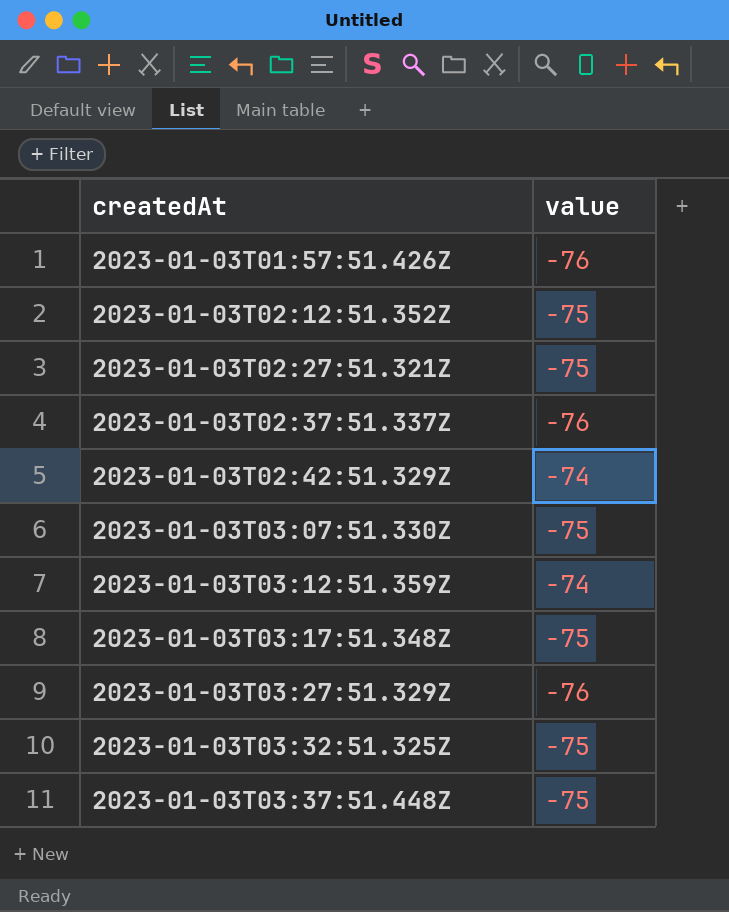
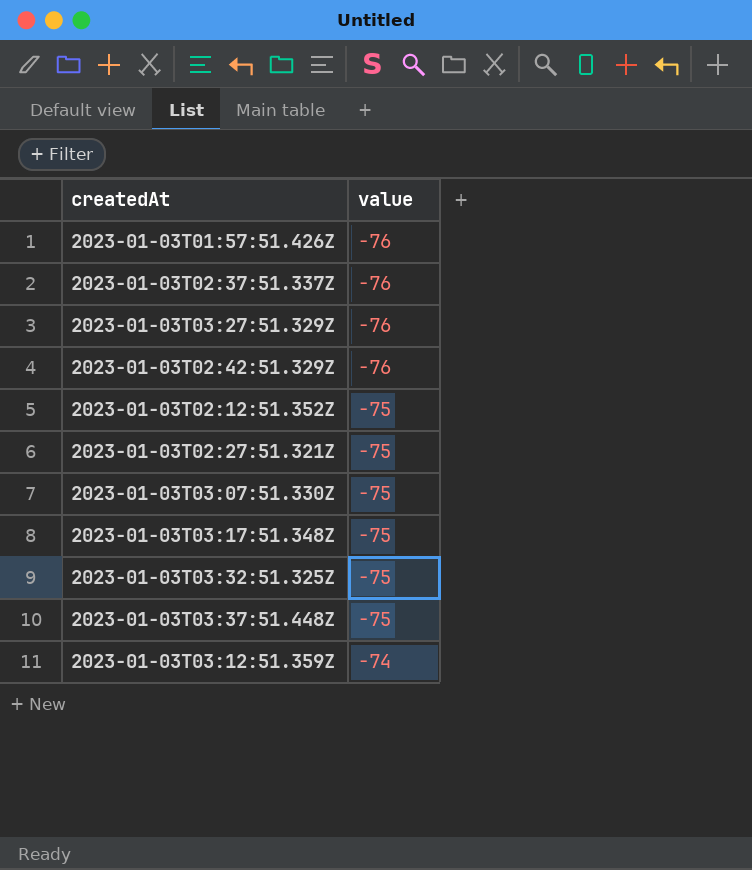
row order: createdAt ascending -> value ascending
2023-01-03T02:42:51.329Z | value: -74 -> -76

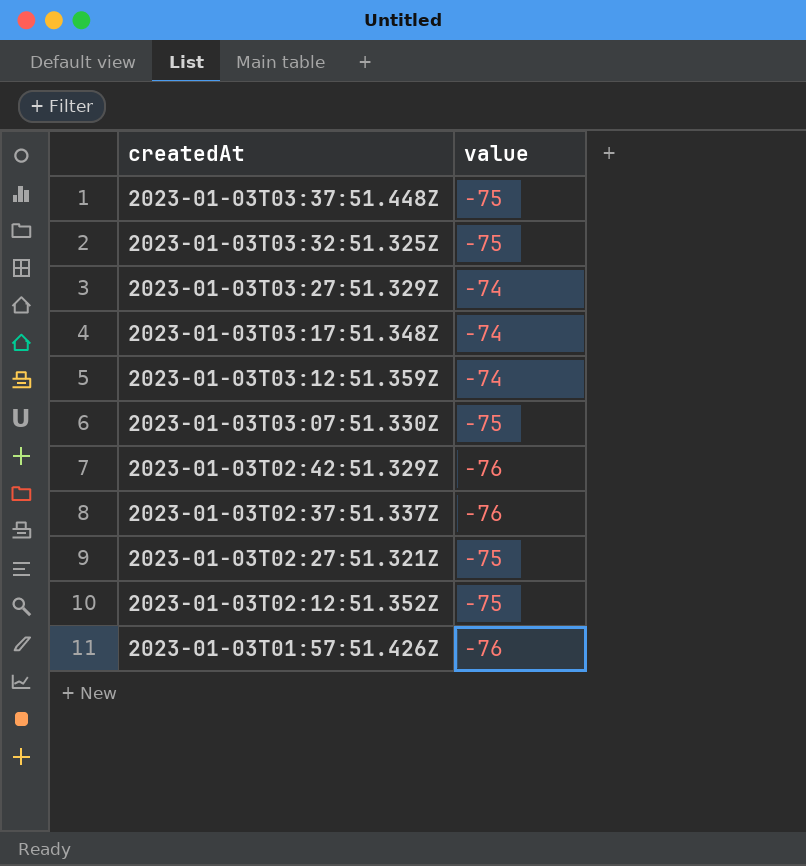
row order: value ascending -> createdAt descending
2023-01-03T03:27:51.329Z | value: -76 -> -74
2023-01-03T03:17:51.348Z | value: -75 -> -74

